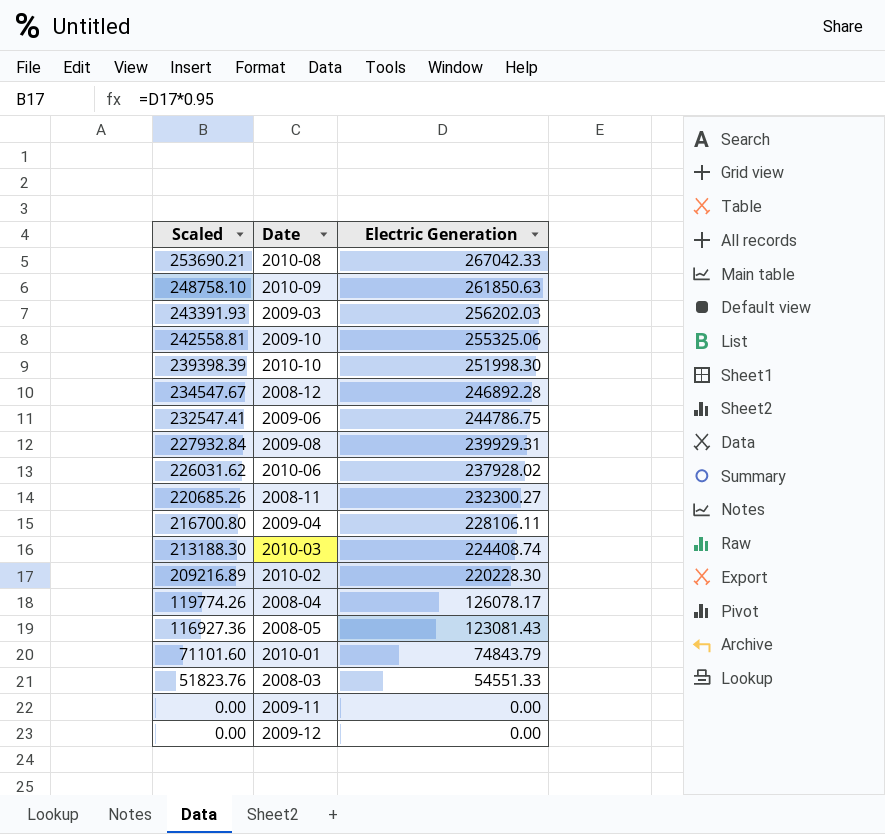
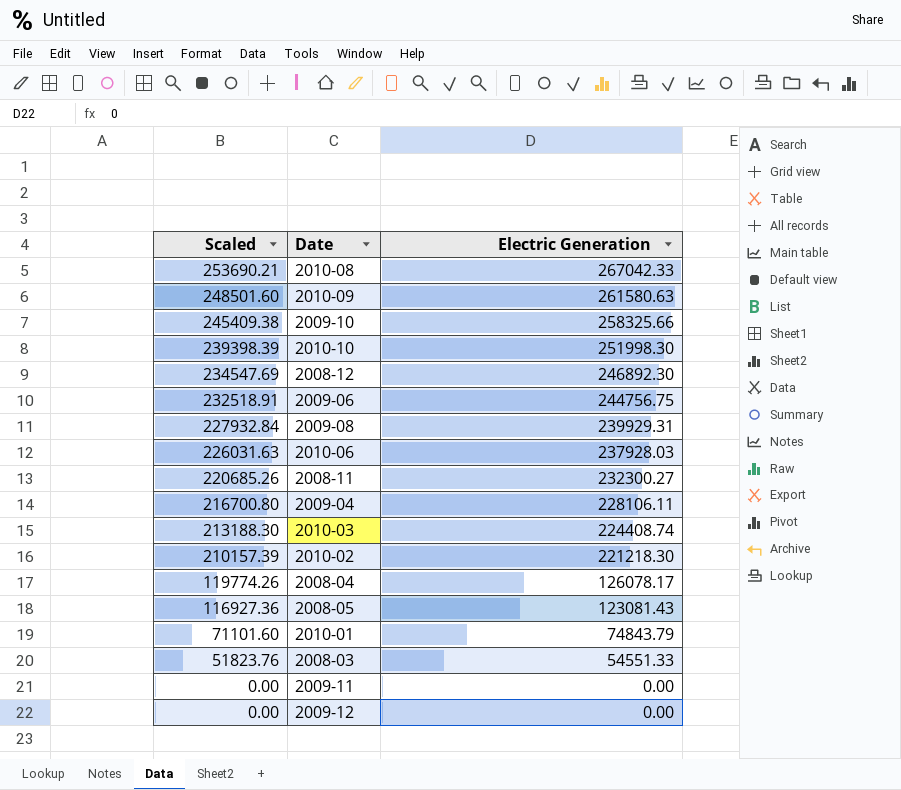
row 2009-03: 243391.93 | 256202.03 -> none
2010-09 | Scaled: 248758.10 -> 248501.60
2010-09 | Electric Generation: 261850.63 -> 261580.63
2009-10 | Scaled: 242558.81 -> 245409.38
2009-10 | Electric Generation: 255325.06 -> 258325.66
2008-12 | Scaled: 234547.67 -> 234547.69
2008-12 | Electric Generation: 246892.28 -> 246892.30
2009-06 | Scaled: 232547.41 -> 232518.91
2009-06 | Electric Generation: 244786.75 -> 244756.75
2010-06 | Scaled: 226031.62 -> 226031.63
2010-06 | Electric Generation: 237928.02 -> 237928.03
2010-02 | Scaled: 209216.89 -> 210157.39
2010-02 | Electric Generation: 220228.30 -> 221218.30

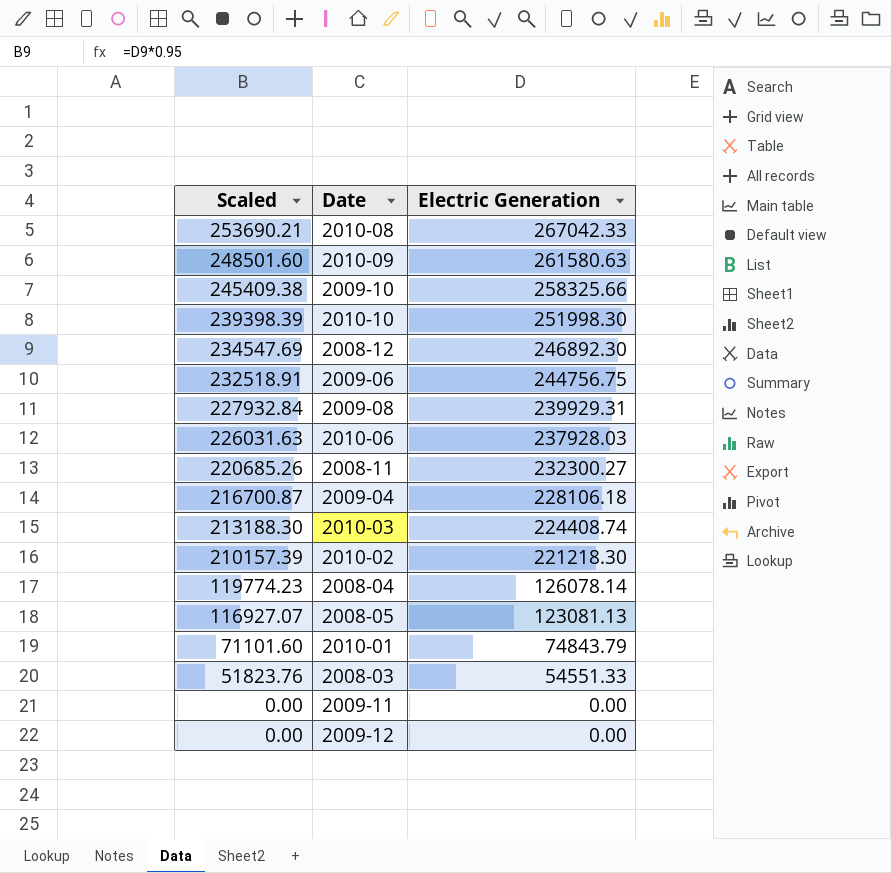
2009-04 | Scaled: 216700.80 -> 216700.87
2009-04 | Electric Generation: 228106.11 -> 228106.18
2008-04 | Scaled: 119774.26 -> 119774.23
2008-04 | Electric Generation: 126078.17 -> 126078.14
2008-05 | Scaled: 116927.36 -> 116927.07
2008-05 | Electric Generation: 123081.43 -> 123081.13

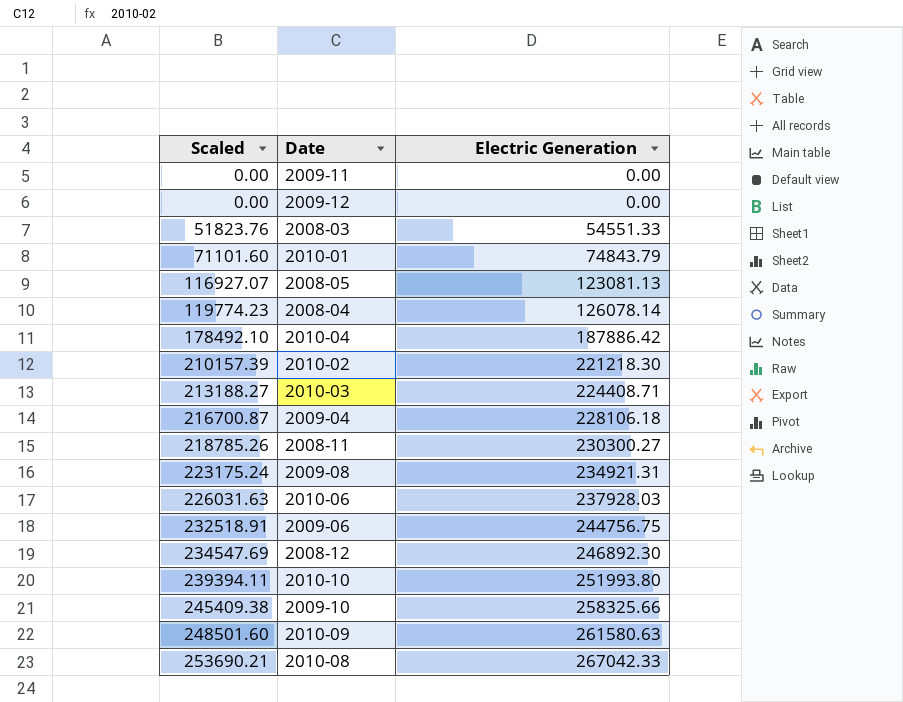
row order: Scaled descending -> Scaled ascending
row 2010-04: none -> 178492.10 | 187886.42
2010-03 | Scaled: 213188.30 -> 213188.27
2010-03 | Electric Generation: 224408.74 -> 224408.71
2008-11 | Scaled: 220685.26 -> 218785.26
2008-11 | Electric Generation: 232300.27 -> 230300.27
2009-08 | Scaled: 227932.84 -> 223175.24
2009-08 | Electric Generation: 239929.31 -> 234921.31
2010-10 | Scaled: 239398.39 -> 239394.11
2010-10 | Electric Generation: 251998.30 -> 251993.80

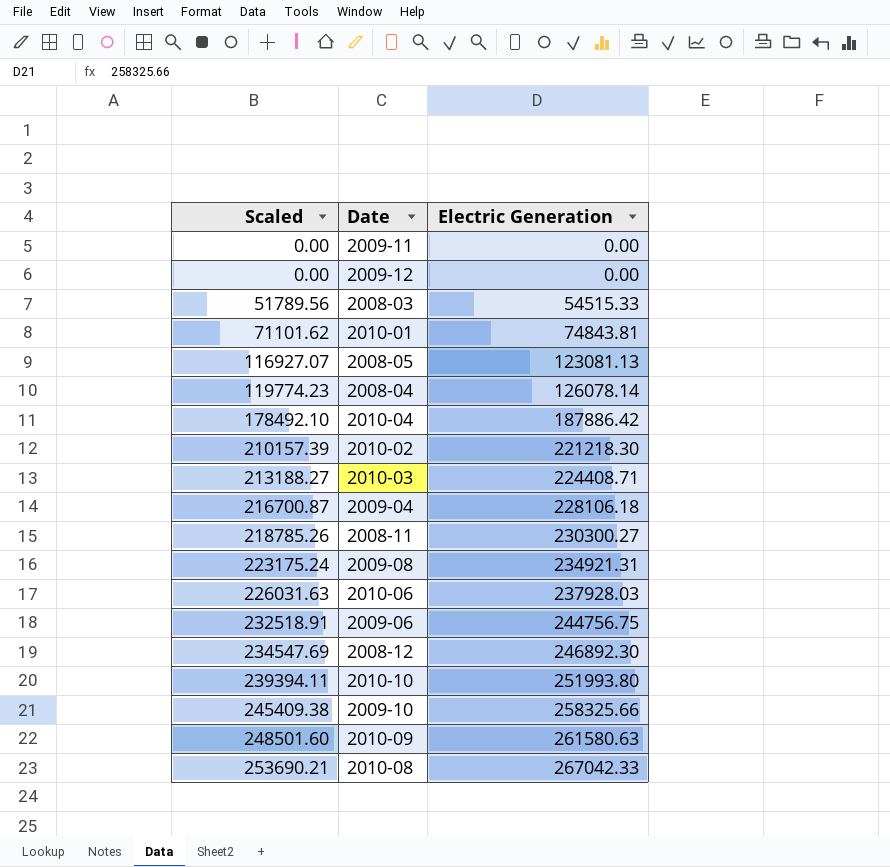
2008-03 | Scaled: 51823.76 -> 51789.56
2008-03 | Electric Generation: 54551.33 -> 54515.33
2010-01 | Scaled: 71101.60 -> 71101.62
2010-01 | Electric Generation: 74843.79 -> 74843.81

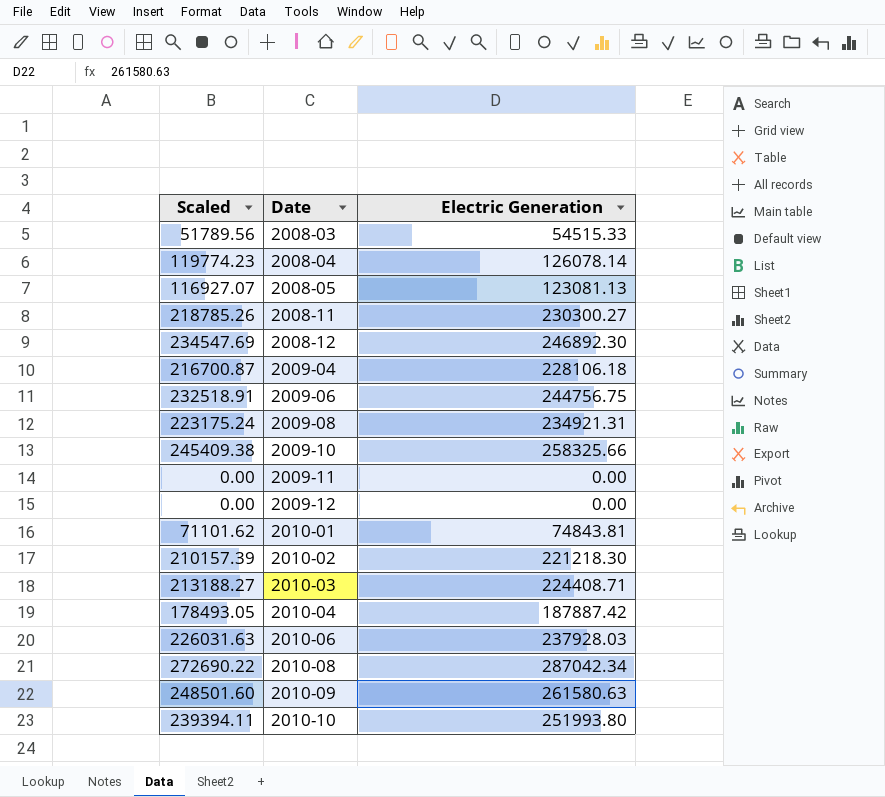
row order: Scaled ascending -> Date ascending
2010-04 | Scaled: 178492.10 -> 178493.05
2010-04 | Electric Generation: 187886.42 -> 187887.42
2010-08 | Scaled: 253690.21 -> 272690.22
2010-08 | Electric Generation: 267042.33 -> 287042.34

